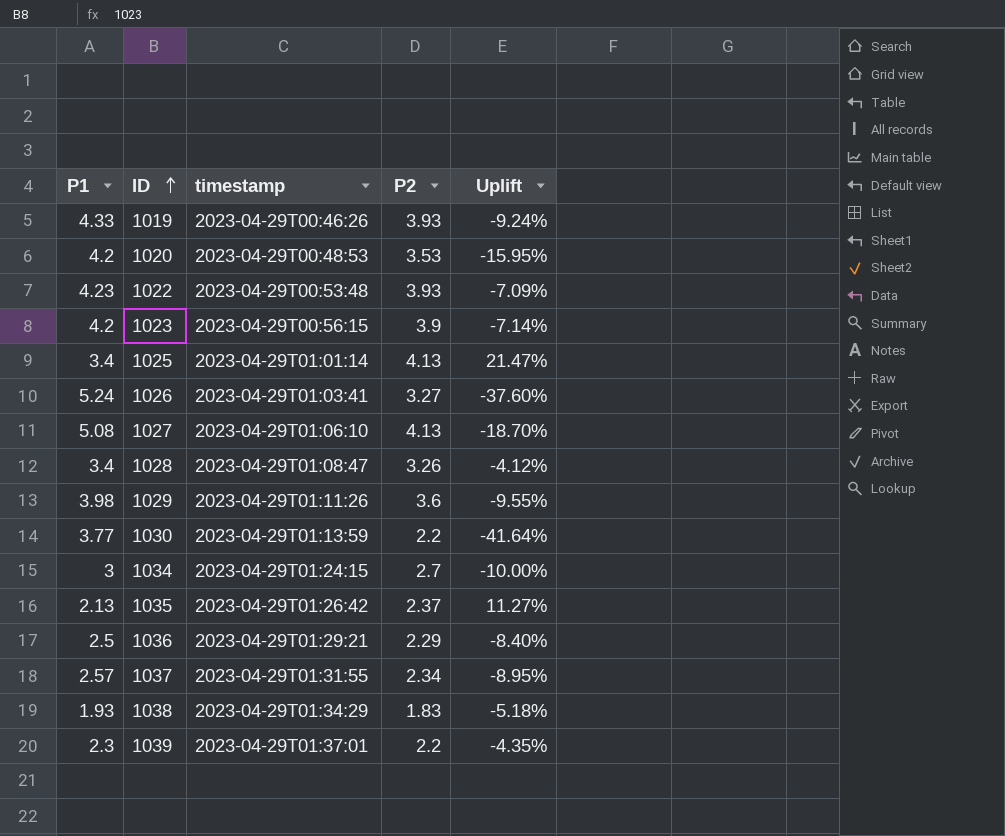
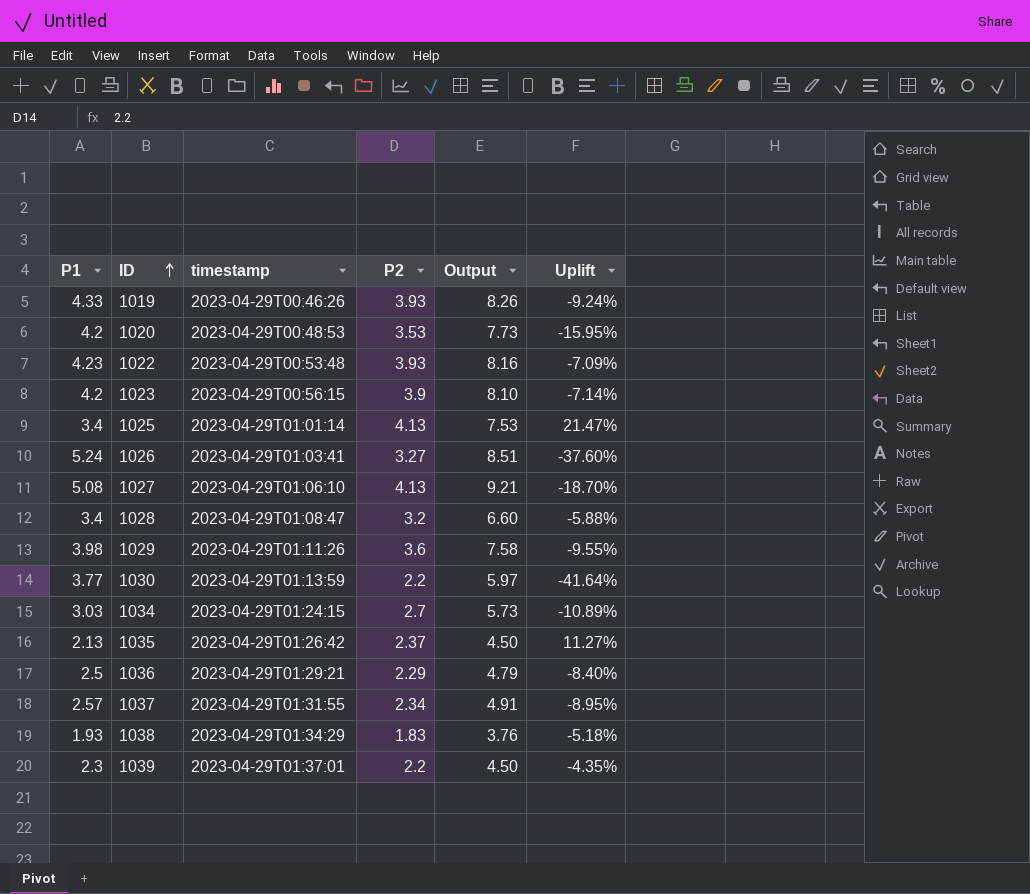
column Output | formula: none -> [P1] + [P2]
1028 | P2: 3.26 -> 3.2
1028 | Uplift: -4.12% -> -5.88%
1034 | P1: 3 -> 3.03
1034 | Uplift: -10.00% -> -10.89%

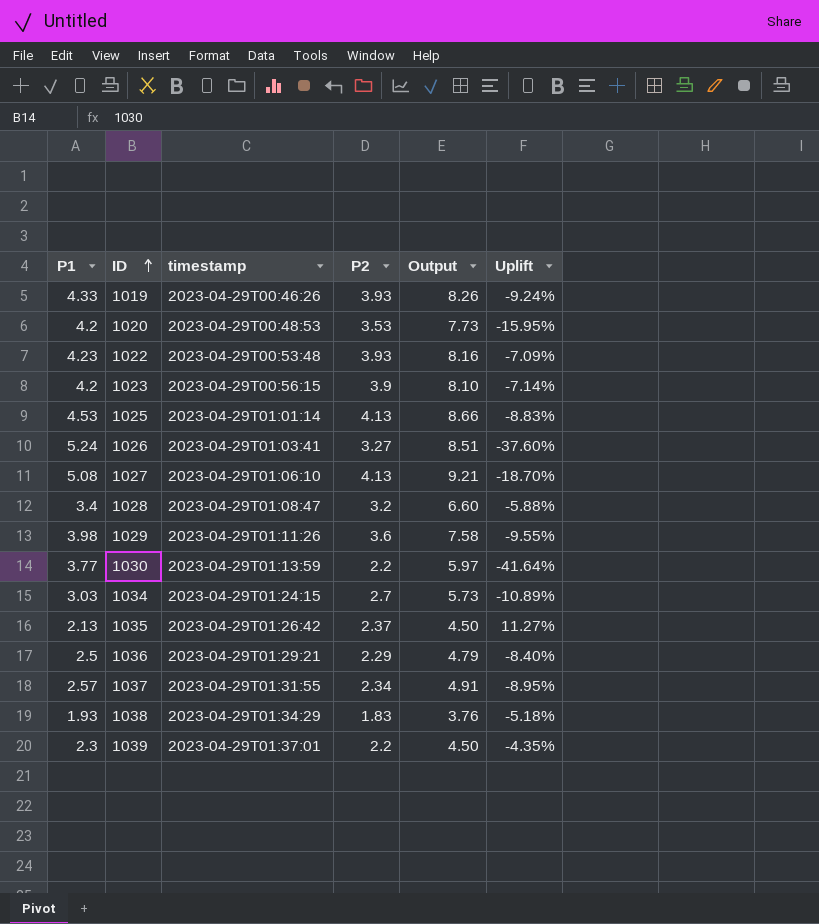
1025 | P1: 3.4 -> 4.53
1025 | Output: 7.53 -> 8.66
1025 | Uplift: 21.47% -> -8.83%

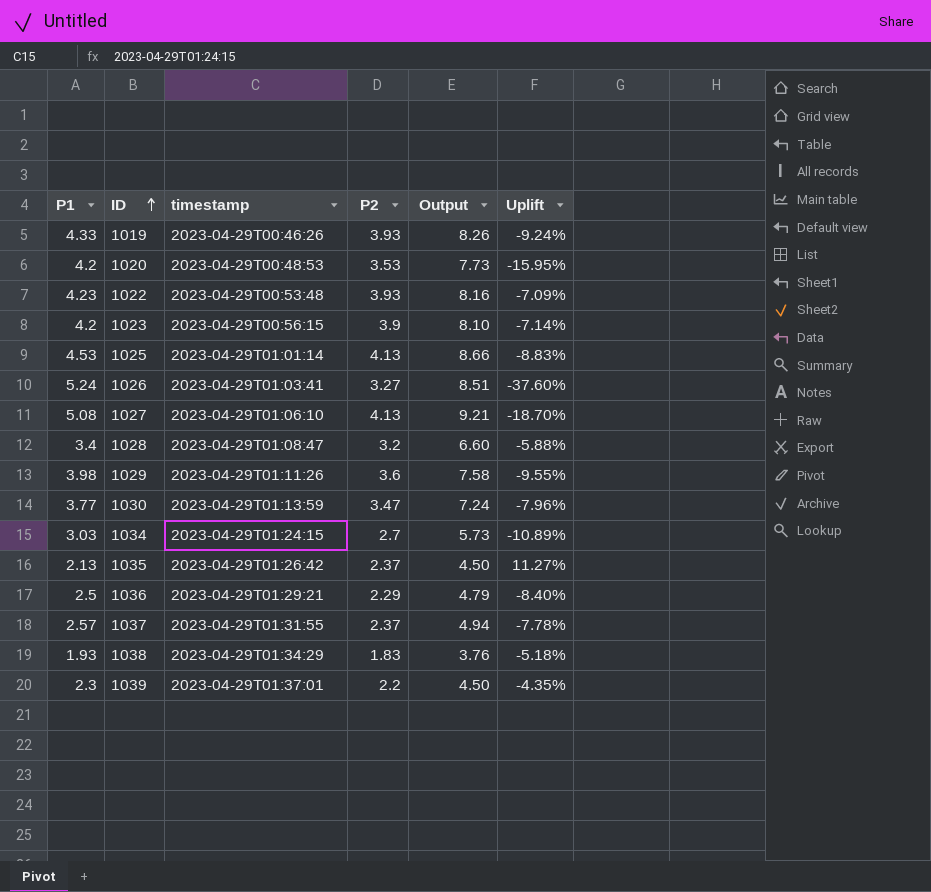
1030 | P2: 2.2 -> 3.47
1030 | Output: 5.97 -> 7.24
1030 | Uplift: -41.64% -> -7.96%
1037 | P2: 2.34 -> 2.37
1037 | Output: 4.91 -> 4.94
1037 | Uplift: -8.95% -> -7.78%

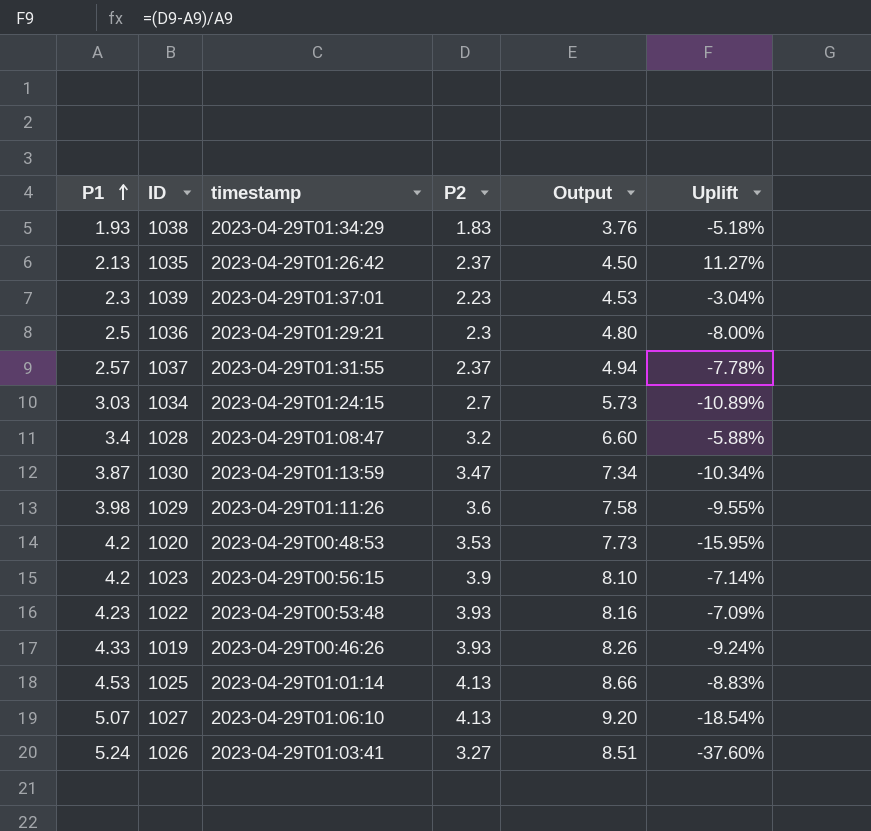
row order: ID ascending -> P1 ascending
1039 | P2: 2.2 -> 2.23
1039 | Output: 4.50 -> 4.53
1039 | Uplift: -4.35% -> -3.04%
1036 | P2: 2.29 -> 2.3
1036 | Output: 4.79 -> 4.80
1036 | Uplift: -8.40% -> -8.00%
1030 | P1: 3.77 -> 3.87
1030 | Output: 7.24 -> 7.34
1030 | Uplift: -7.96% -> -10.34%
1027 | P1: 5.08 -> 5.07
1027 | Output: 9.21 -> 9.20
1027 | Uplift: -18.70% -> -18.54%

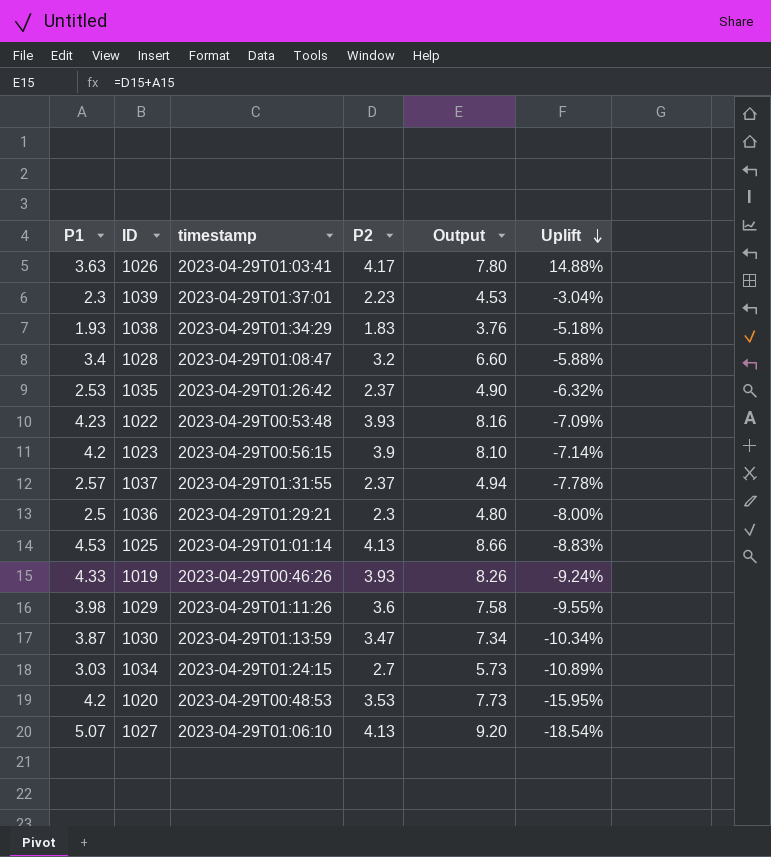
row order: P1 ascending -> Uplift descending
1026 | P1: 5.24 -> 3.63
1026 | P2: 3.27 -> 4.17
1026 | Output: 8.51 -> 7.80
1026 | Uplift: -37.60% -> 14.88%
1035 | P1: 2.13 -> 2.53
1035 | Output: 4.50 -> 4.90
1035 | Uplift: 11.27% -> -6.32%

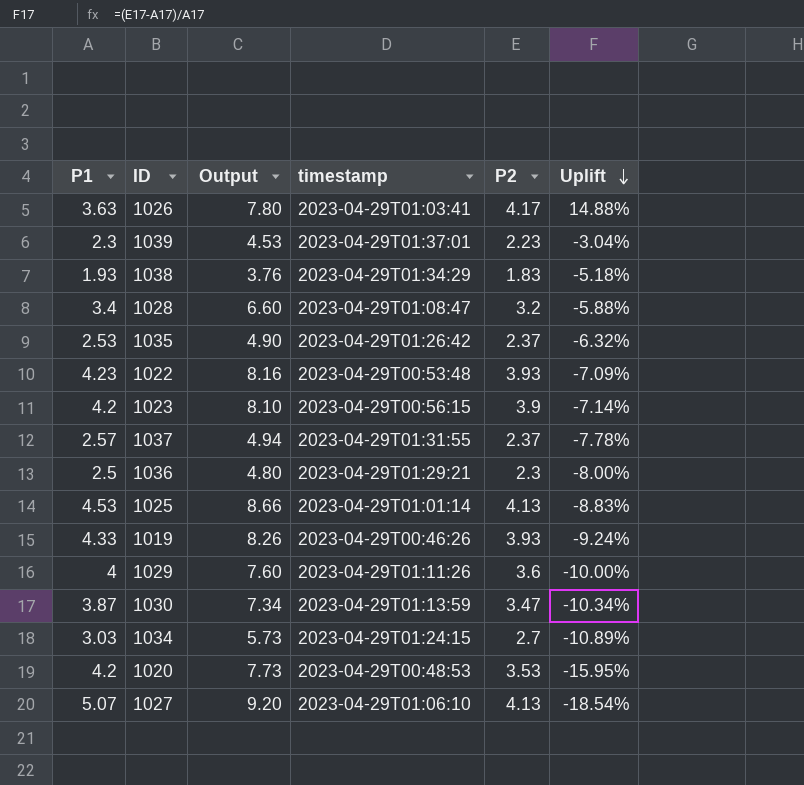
column Output | position: 5 -> 3
1029 | P1: 3.98 -> 4
1029 | Output: 7.58 -> 7.60
1029 | Uplift: -9.55% -> -10.00%

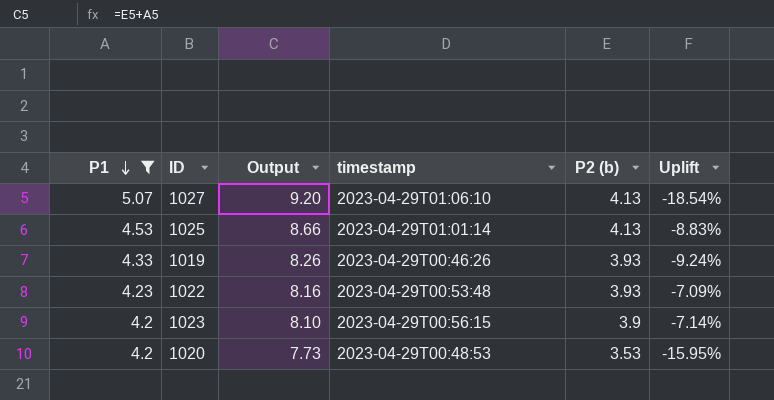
filter: none -> P1 >= 4.2
row order: Uplift descending -> P1 descending
column name: P2 -> P2 (b)

